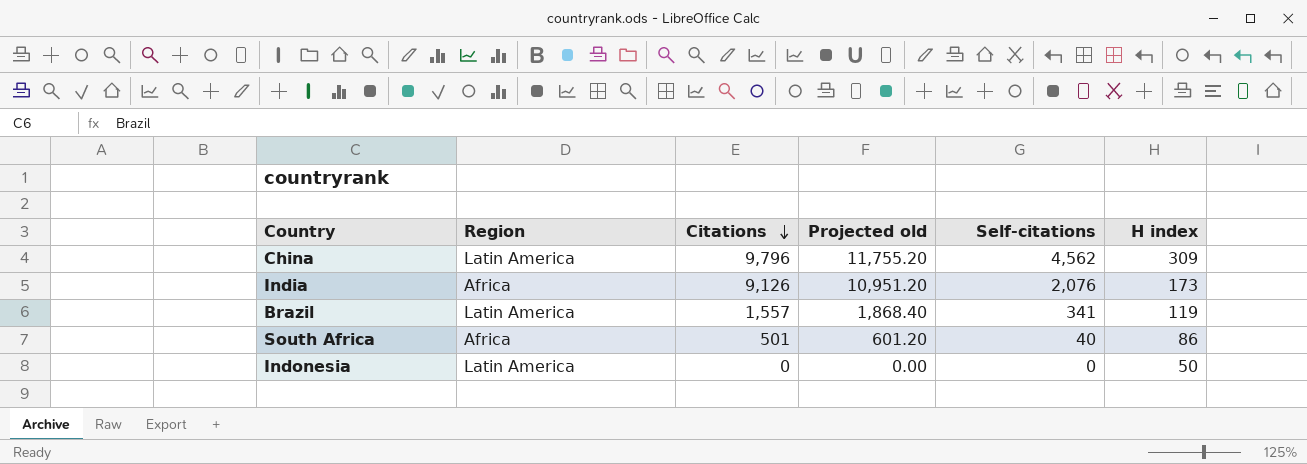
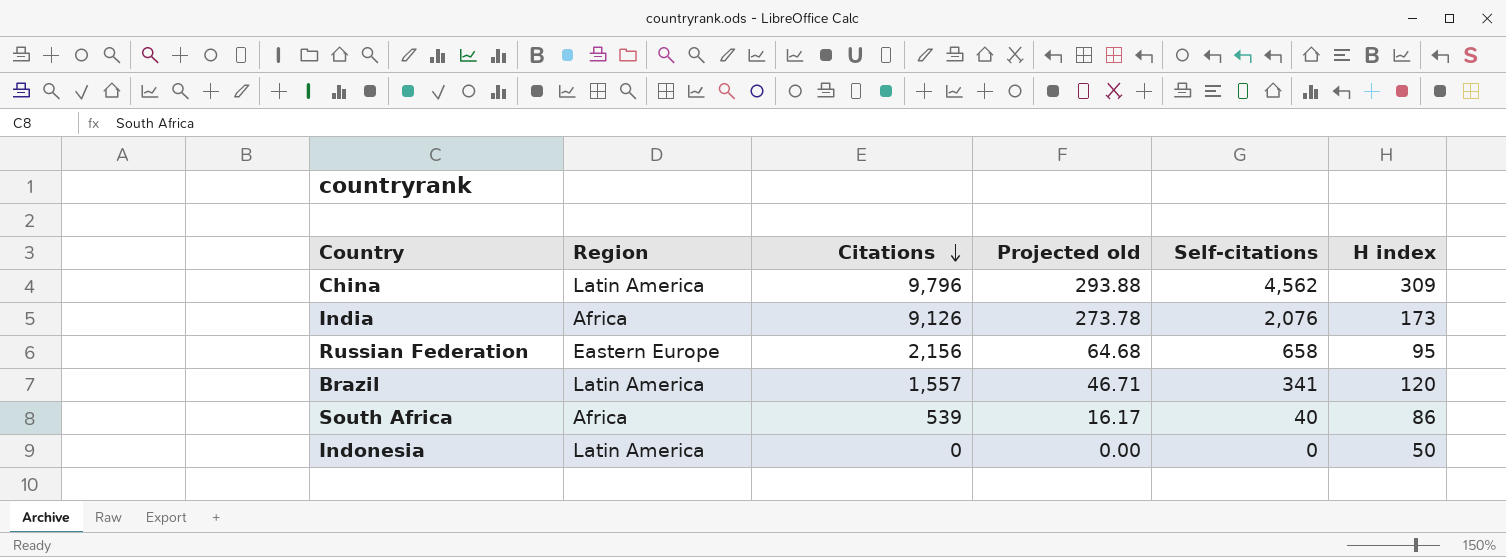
column Projected old | formula: [Citations] * 1.2 -> [Citations] * 0.03
row Russian Federation: none -> Eastern Europe | 2,156 | 64.68 | 658 | 95
Brazil | H index: 119 -> 120
South Africa | Citations: 501 -> 539

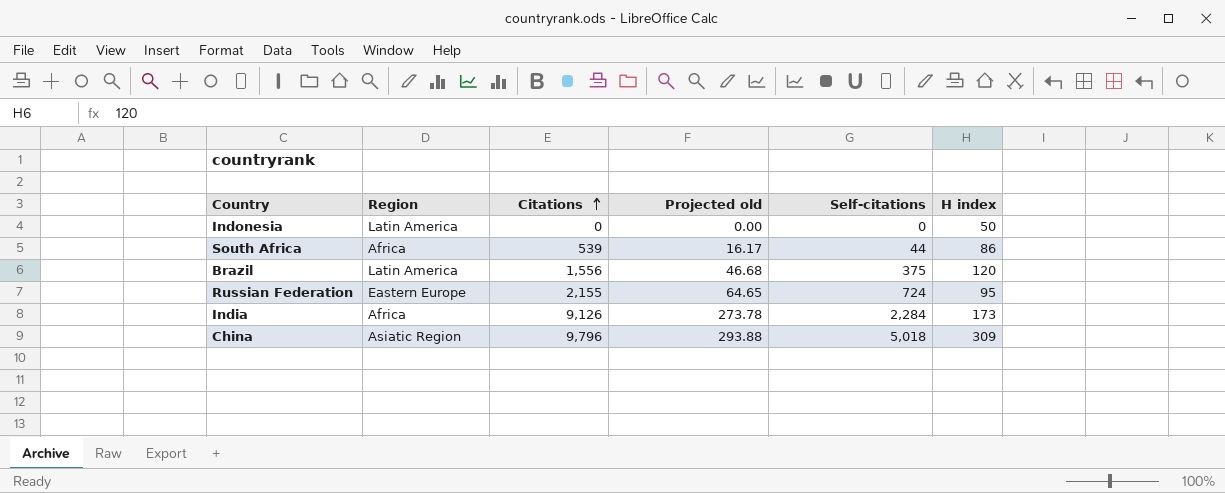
row order: Citations descending -> Citations ascending
South Africa | Self-citations: 40 -> 44
Brazil | Citations: 1,557 -> 1,556
Brazil | Projected old: 46.71 -> 46.68
Brazil | Self-citations: 341 -> 375
Russian Federation | Citations: 2,156 -> 2,155
Russian Federation | Projected old: 64.68 -> 64.65
Russian Federation | Self-citations: 658 -> 724
India | Self-citations: 2,076 -> 2,284
China | Region: Latin America -> Asiatic Region
China | Self-citations: 4,562 -> 5,018

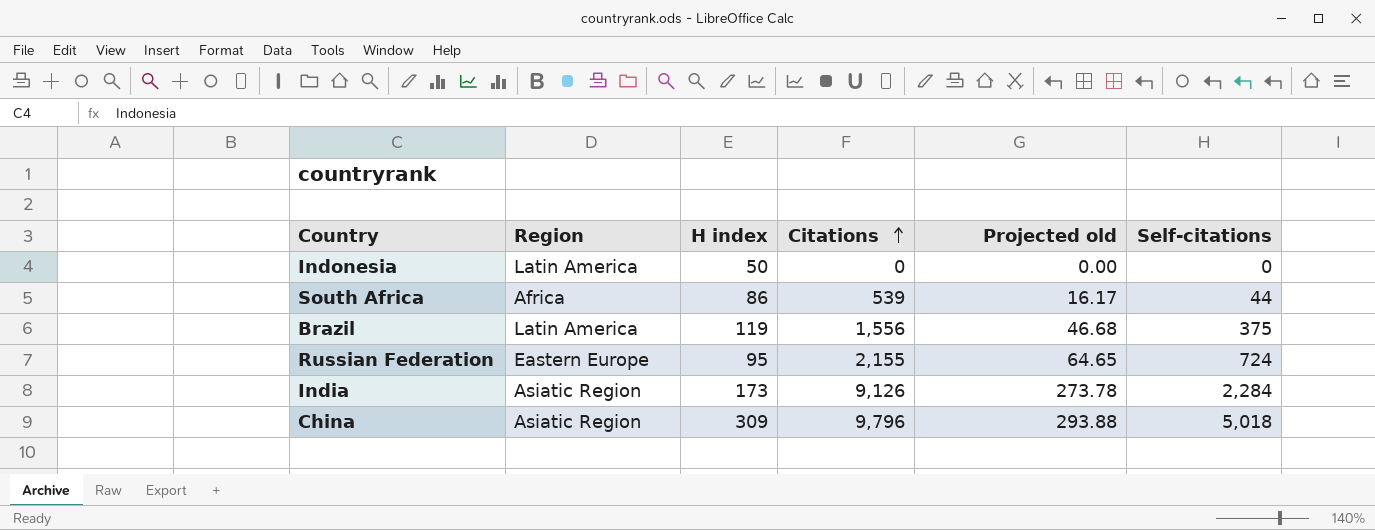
column H index | position: 6 -> 3
Brazil | H index: 120 -> 119
India | Region: Africa -> Asiatic Region

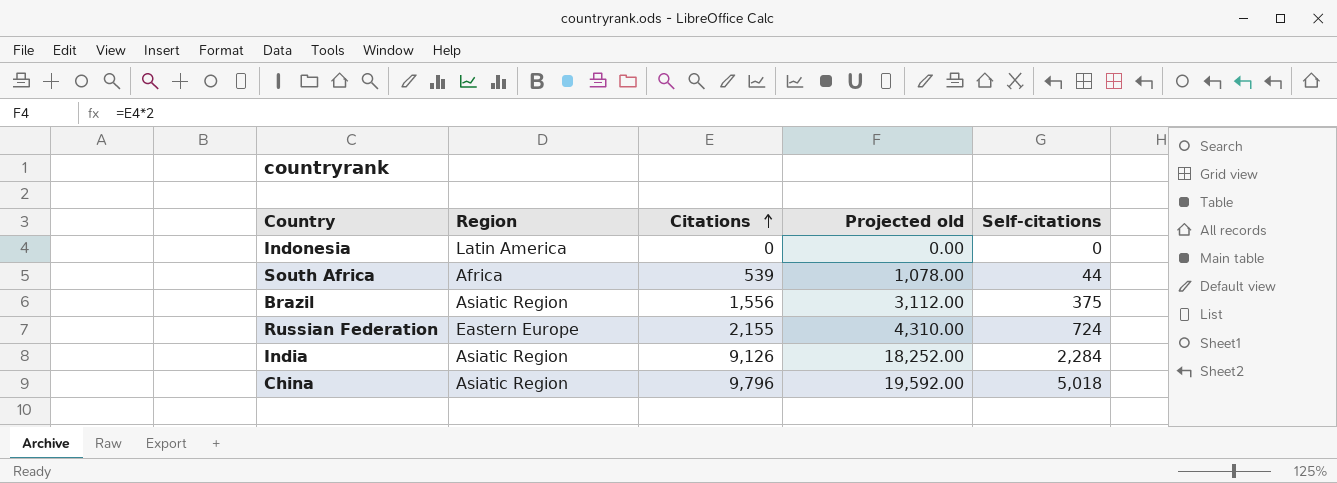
column H index | position: 3 -> none
column Projected old | formula: [Citations] * 0.03 -> [Citations] * 2
Brazil | Region: Latin America -> Asiatic Region

